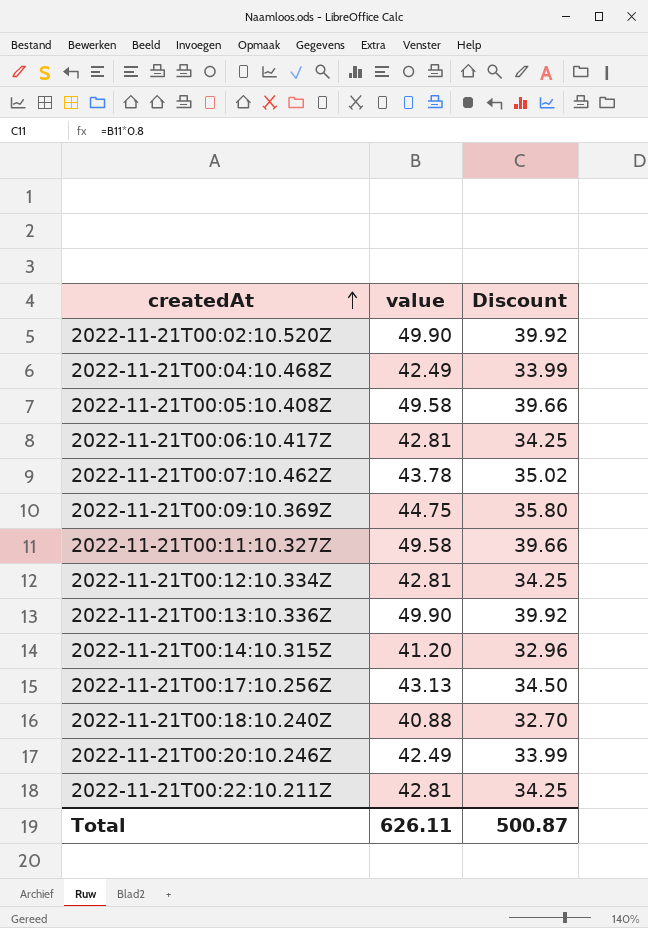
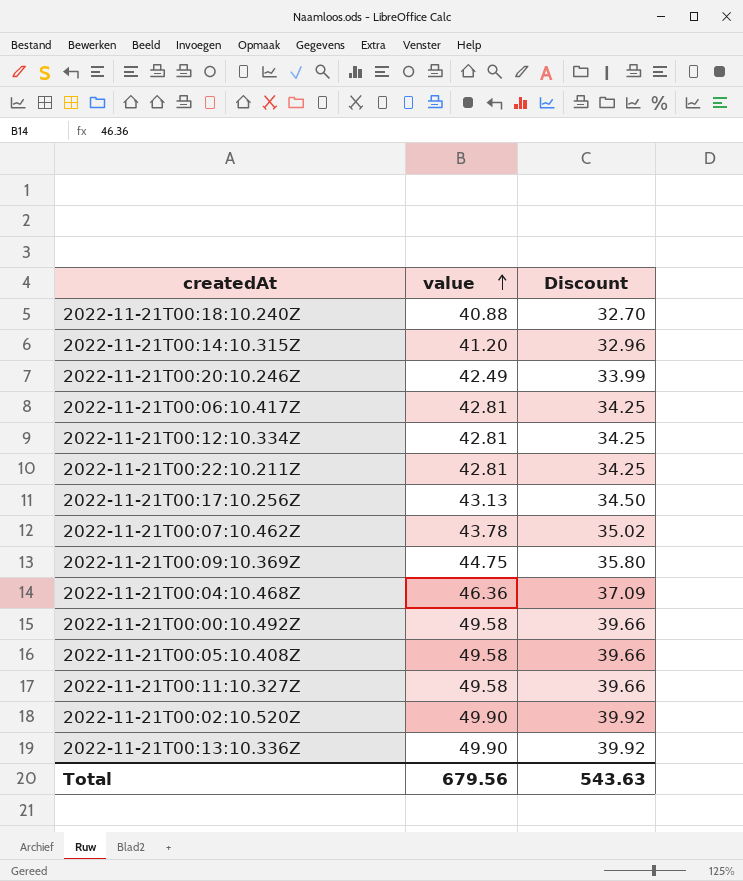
row order: createdAt ascending -> value ascending
2022-11-21T00:04:10.468Z | value: 42.49 -> 46.36
2022-11-21T00:04:10.468Z | Discount: 33.99 -> 37.09
row 2022-11-21T00:00:10.492Z: none -> 49.58 | 39.66
Total | value: 626.11 -> 679.56
Total | Discount: 500.87 -> 543.63

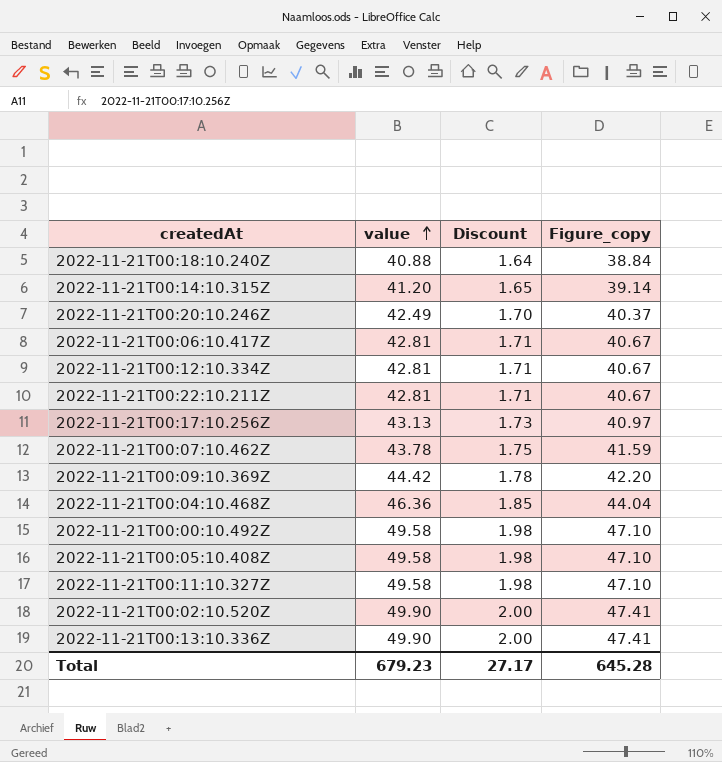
column Discount | formula: [value] * 0.8 -> [value] * 0.04
column Figure_copy | formula: none -> [value] * 0.95
2022-11-21T00:09:10.369Z | value: 44.75 -> 44.42
Total | value: 679.56 -> 679.23
Total | Discount: 543.63 -> 27.17

